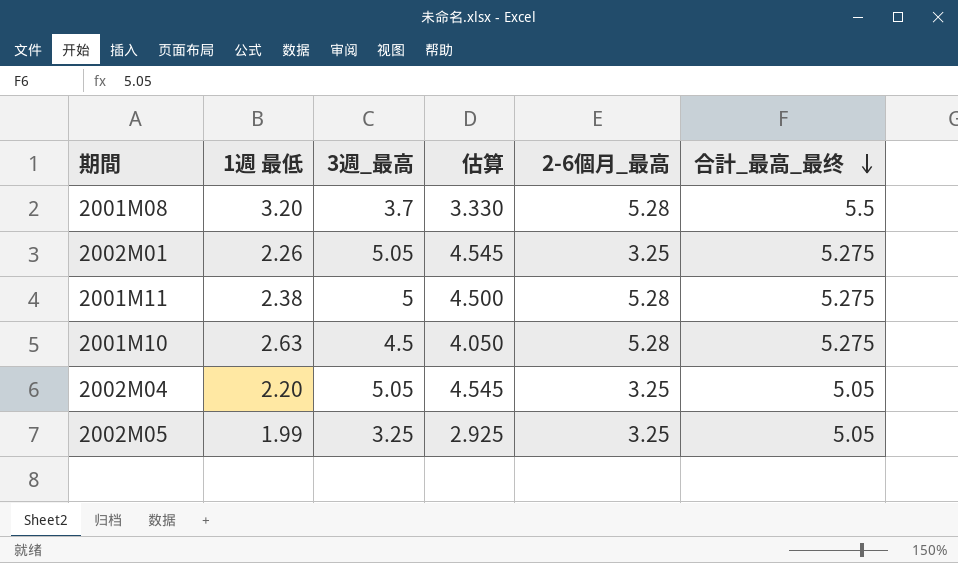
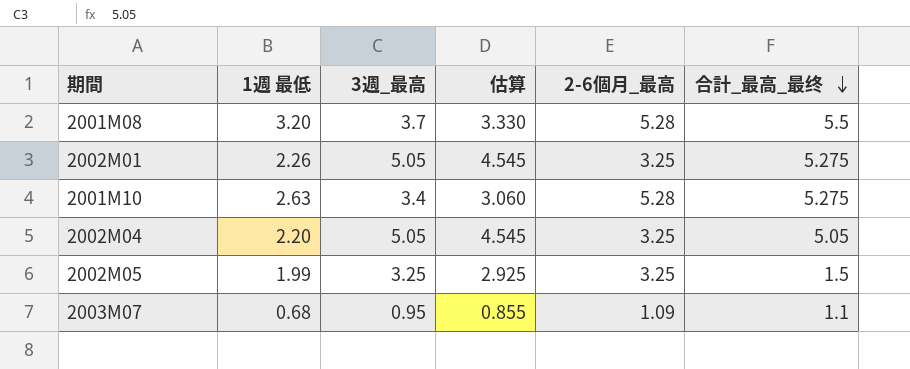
row 2001M11: 2.38 | 5 | 4.500 | 5.28 | 5.275 -> none
2001M10 | 3週_最高: 4.5 -> 3.4
2001M10 | 估算: 4.050 -> 3.060
2002M05 | 合計_最高_最终: 5.05 -> 1.5
row 2003M07: none -> 0.68 | 0.95 | 0.855 | 1.09 | 1.1

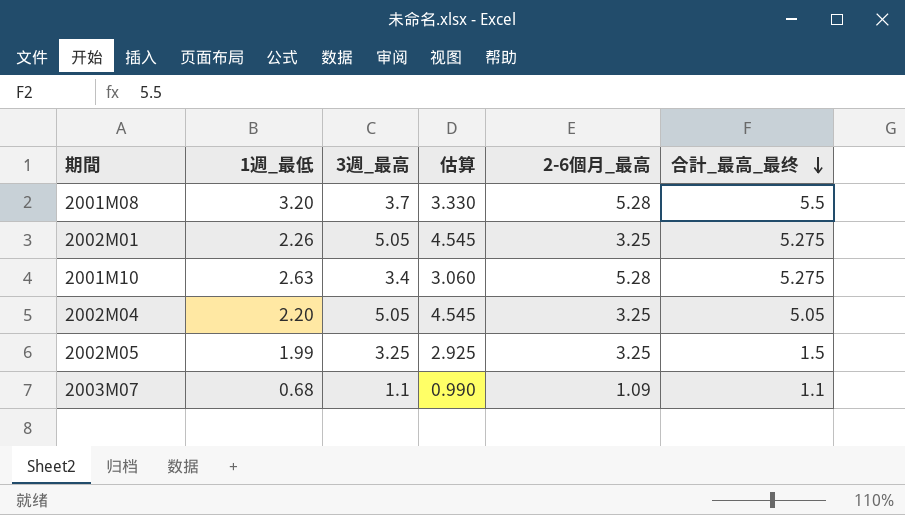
column name: 1週 最低 -> 1週_最低
2003M07 | 3週_最高: 0.95 -> 1.1
2003M07 | 估算: 0.855 -> 0.990

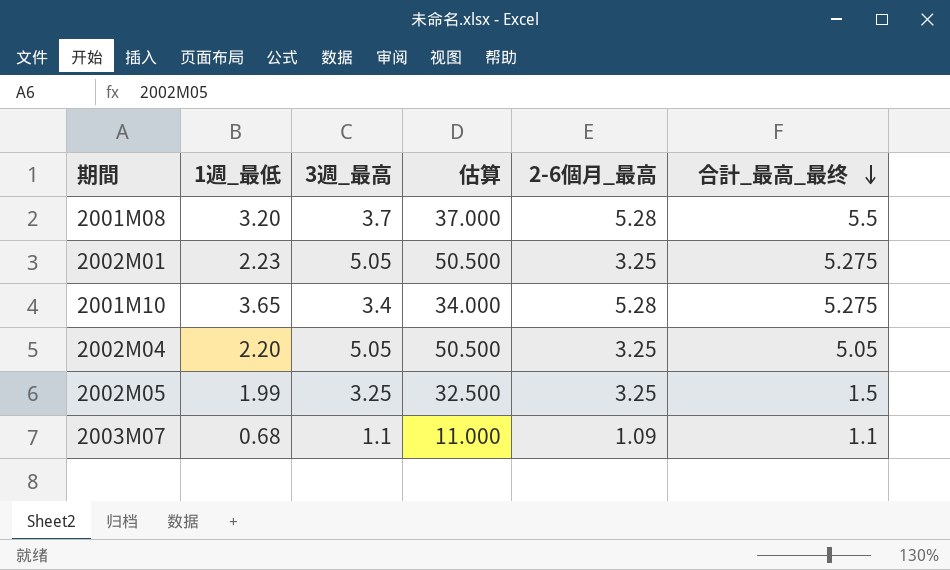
column 估算 | formula: [3週_最高] * 0.9 -> [3週_最高] * 10
2002M01 | 1週_最低: 2.26 -> 2.23
2001M10 | 1週_最低: 2.63 -> 3.65

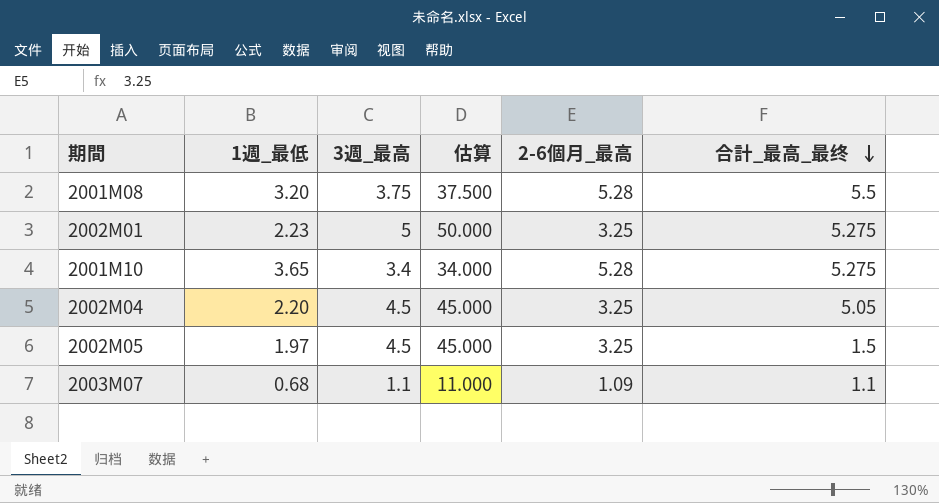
2001M08 | 3週_最高: 3.7 -> 3.75
2001M08 | 估算: 37.000 -> 37.500
2002M01 | 3週_最高: 5.05 -> 5
2002M01 | 估算: 50.500 -> 50.000
2002M04 | 3週_最高: 5.05 -> 4.5
2002M04 | 估算: 50.500 -> 45.000
2002M05 | 1週_最低: 1.99 -> 1.97
2002M05 | 3週_最高: 3.25 -> 4.5
2002M05 | 估算: 32.500 -> 45.000

